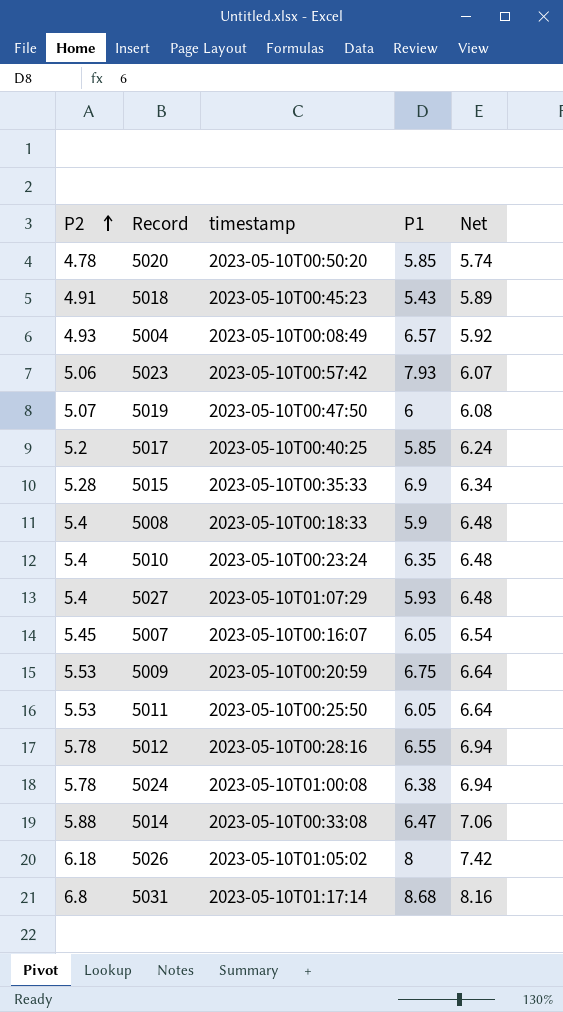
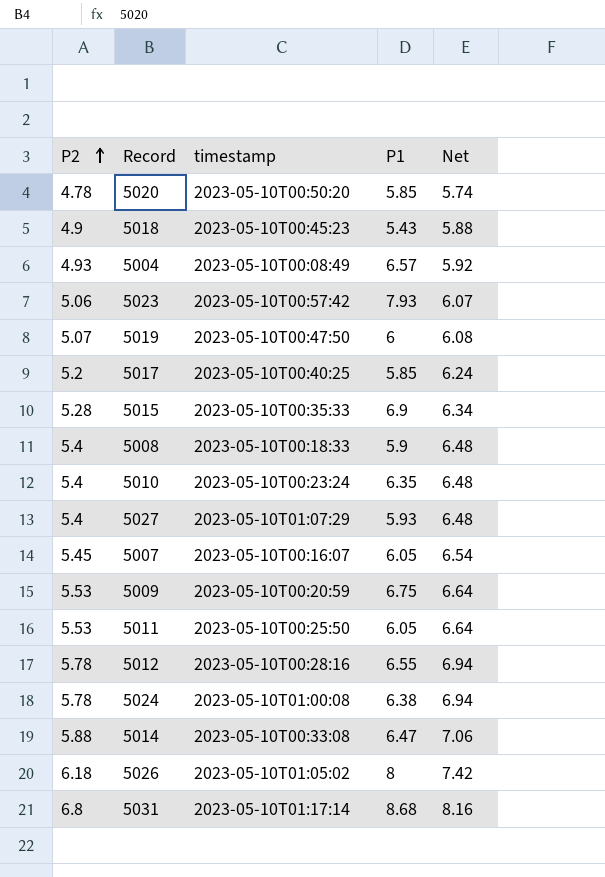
5018 | P2: 4.91 -> 4.9
5018 | Net: 5.89 -> 5.88

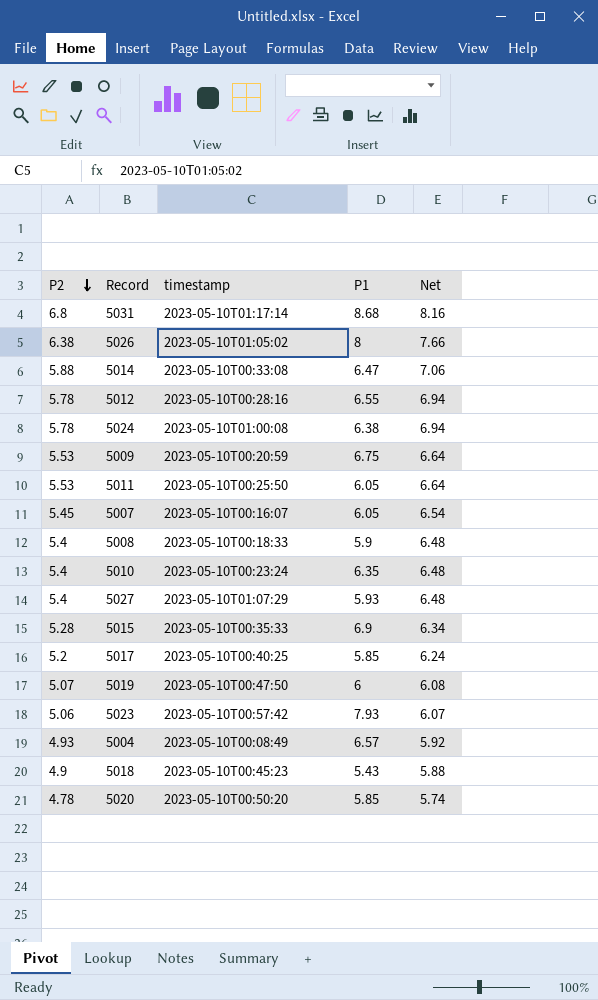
row order: P2 ascending -> P2 descending
5026 | P2: 6.18 -> 6.38
5026 | Net: 7.42 -> 7.66

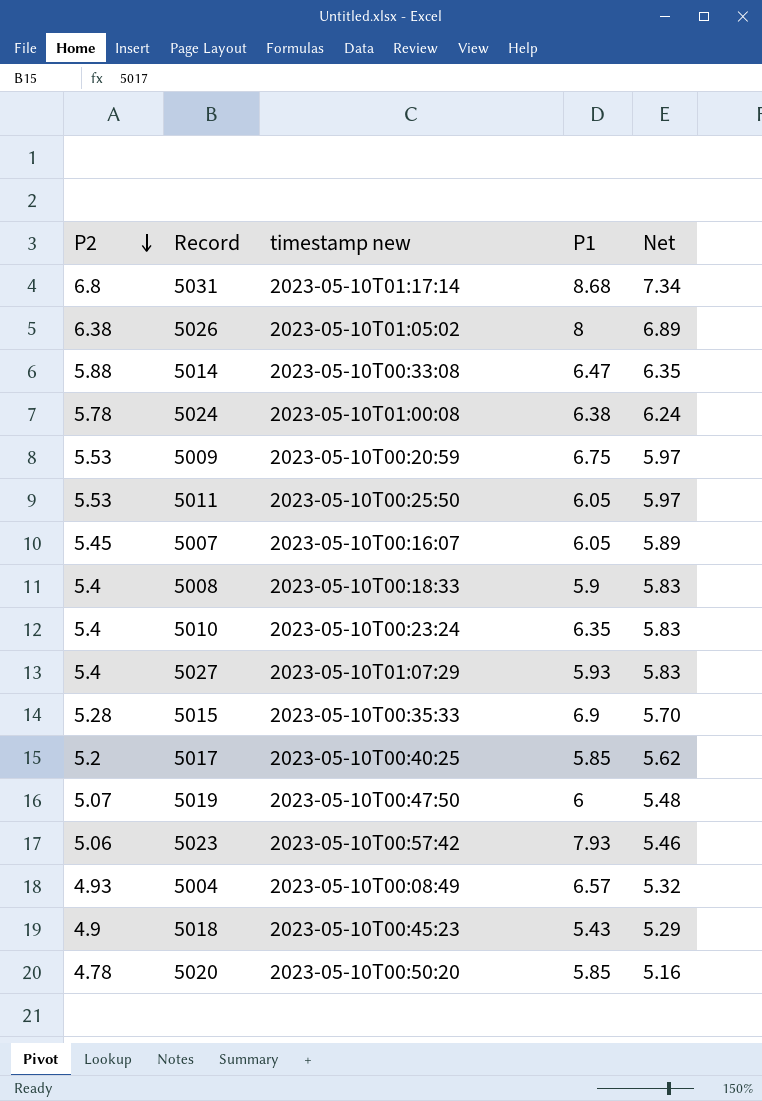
column name: timestamp -> timestamp new
column Net | formula: [P2] * 1.2 -> [P2] * 1.08
row 5012: 5.78 | 2023-05-10T00:28:16 | 6.55 | 6.94 -> none

